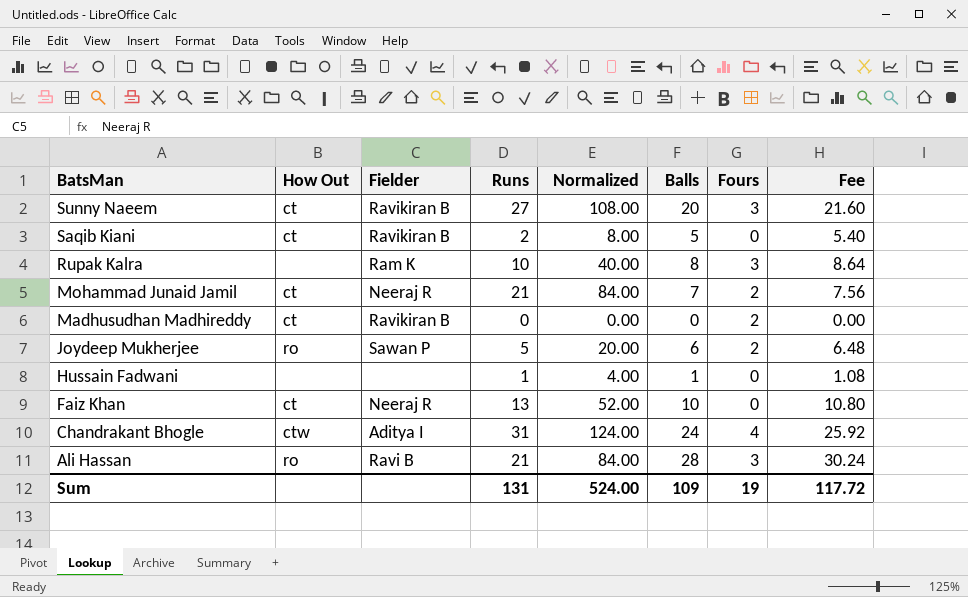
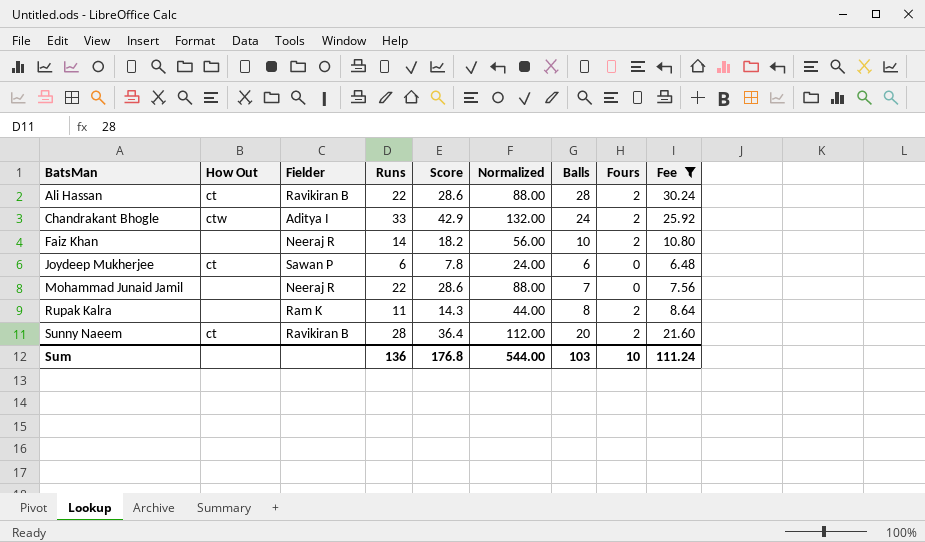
filter: none -> Fee >= 6.48
row order: BatsMan descending -> BatsMan ascending
column Score | formula: none -> [Runs] * 1.3
Ali Hassan | How Out: ro -> ct
Ali Hassan | Fielder: Ravi B -> Ravikiran B
Ali Hassan | Runs: 21 -> 22
Ali Hassan | Normalized: 84.00 -> 88.00
Ali Hassan | Fours: 3 -> 2
Chandrakant Bhogle | Runs: 31 -> 33
Chandrakant Bhogle | Normalized: 124.00 -> 132.00
Chandrakant Bhogle | Fours: 4 -> 2
Faiz Khan | How Out: ct -> none
Faiz Khan | Runs: 13 -> 14
Faiz Khan | Normalized: 52.00 -> 56.00
Faiz Khan | Fours: 0 -> 2
Joydeep Mukherjee | How Out: ro -> ct
Joydeep Mukherjee | Runs: 5 -> 6
Joydeep Mukherjee | Normalized: 20.00 -> 24.00
Joydeep Mukherjee | Fours: 2 -> 0
Mohammad Junaid Jamil | How Out: ct -> none
Mohammad Junaid Jamil | Runs: 21 -> 22
Mohammad Junaid Jamil | Normalized: 84.00 -> 88.00
Mohammad Junaid Jamil | Fours: 2 -> 0
Rupak Kalra | Runs: 10 -> 11
Rupak Kalra | Normalized: 40.00 -> 44.00
Rupak Kalra | Fours: 3 -> 2
Sunny Naeem | Runs: 27 -> 28
Sunny Naeem | Normalized: 108.00 -> 112.00
Sunny Naeem | Fours: 3 -> 2
Sum | Runs: 131 -> 136
Sum | Normalized: 524.00 -> 544.00
Sum | Balls: 109 -> 103
Sum | Fours: 19 -> 10
Sum | Fee: 117.72 -> 111.24

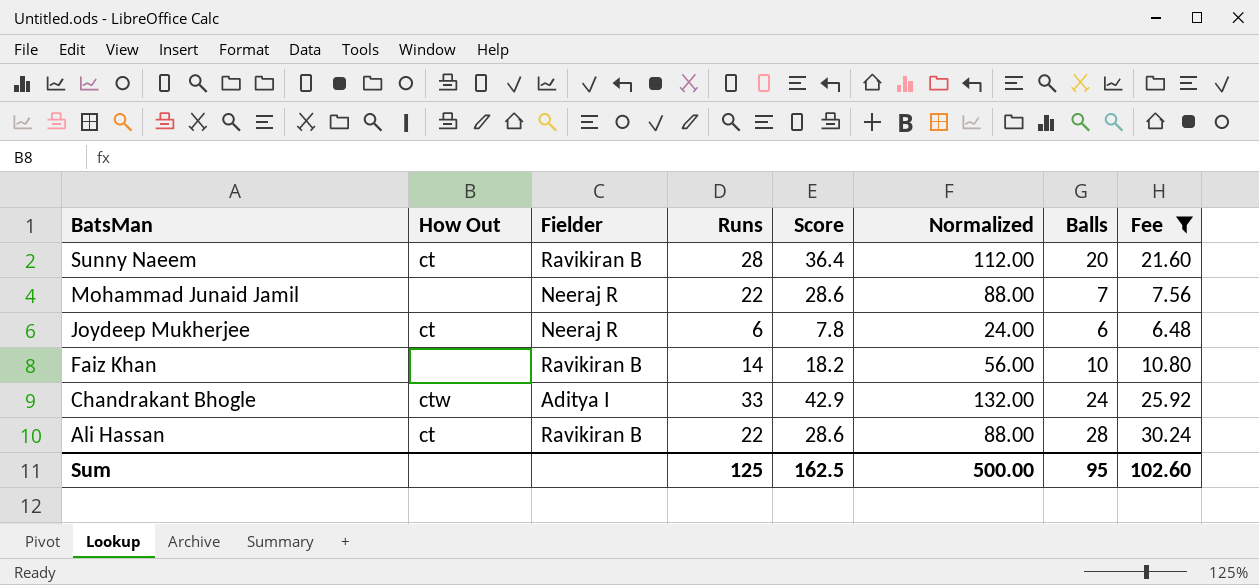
row order: BatsMan ascending -> BatsMan descending
column Fours | position: 8 -> none
row Rupak Kalra: none | Ram K | 11 | 14.3 | 44.00 | 8 | 2 | 8.64 -> none
Joydeep Mukherjee | Fielder: Sawan P -> Neeraj R
Faiz Khan | Fielder: Neeraj R -> Ravikiran B
Sum | Runs: 136 -> 125
Sum | Score: 176.8 -> 162.5
Sum | Normalized: 544.00 -> 500.00
Sum | Balls: 103 -> 95
Sum | Fee: 111.24 -> 102.60

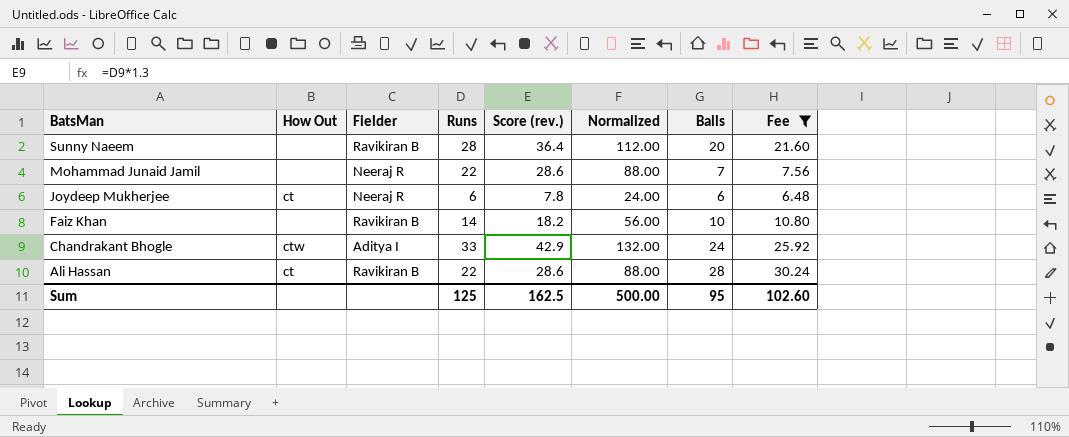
column name: Score -> Score (rev.)
Sunny Naeem | How Out: ct -> none

